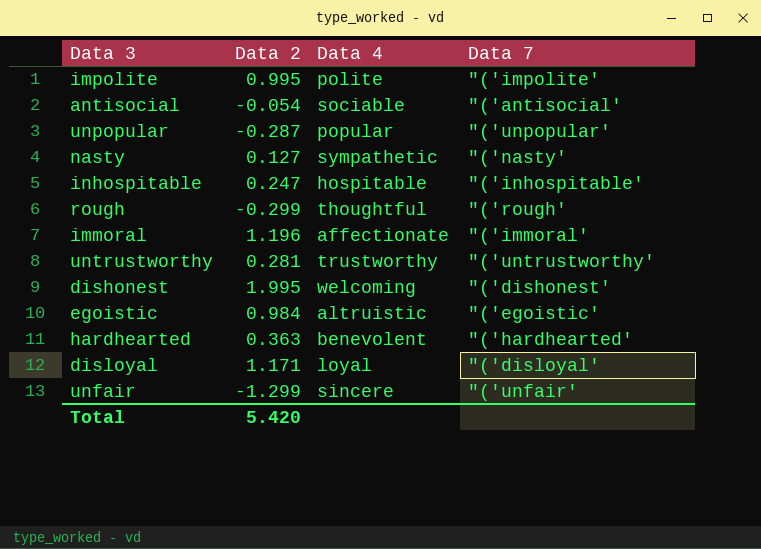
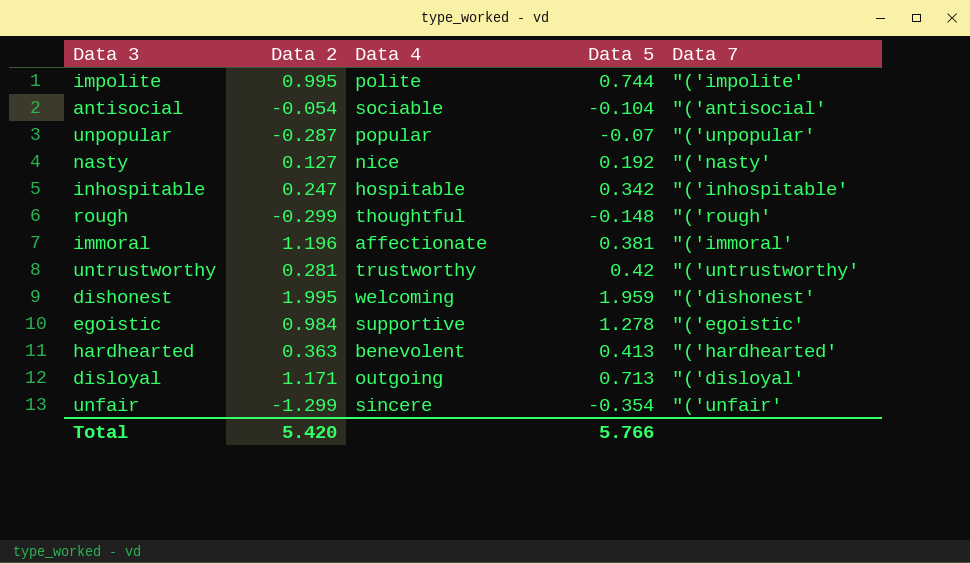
column Data 5 | position: none -> 4
nasty | Data 4: sympathetic -> nice
egoistic | Data 4: altruistic -> supportive
disloyal | Data 4: loyal -> outgoing

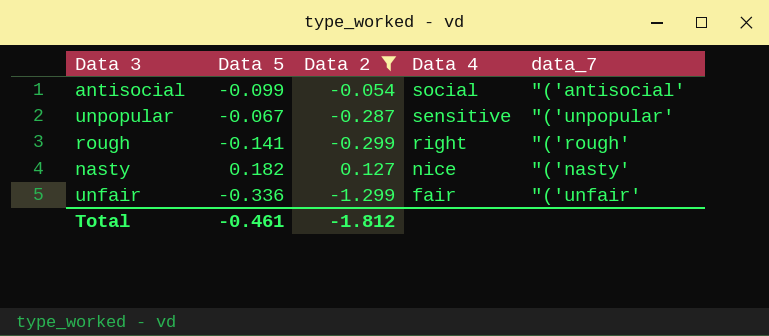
filter: none -> Data 2 <= 0.127
row order: none -> Data 4 descending
column Data 5 | position: 4 -> 2
column name: Data 7 -> data_7
antisocial | Data 5: -0.104 -> -0.099
antisocial | Data 4: sociable -> social
unpopular | Data 5: -0.07 -> -0.067
unpopular | Data 4: popular -> sensitive
rough | Data 5: -0.148 -> -0.141
rough | Data 4: thoughtful -> right
nasty | Data 5: 0.192 -> 0.182
unfair | Data 5: -0.354 -> -0.336
unfair | Data 4: sincere -> fair
Total | Data 5: 5.766 -> -0.461
Total | Data 2: 5.420 -> -1.812

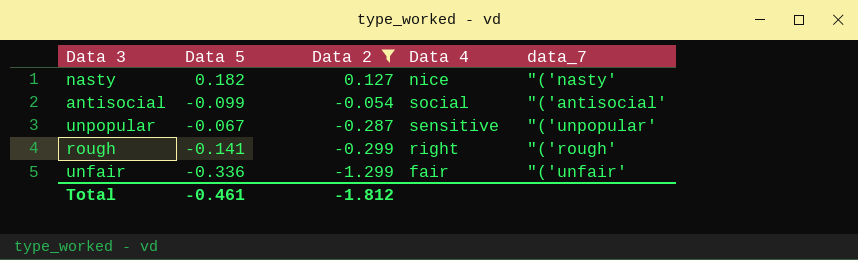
row order: Data 4 descending -> Data 2 descending

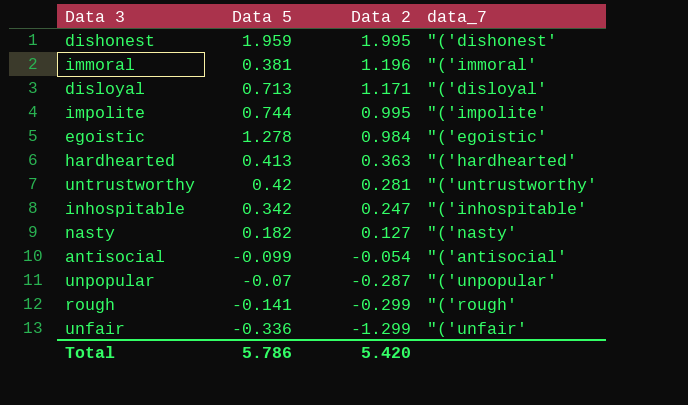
filter: Data 2 <= 0.127 -> none
column Data 4 | position: 4 -> none
unpopular | Data 5: -0.067 -> -0.07
Total | Data 5: -0.461 -> 5.786
Total | Data 2: -1.812 -> 5.420

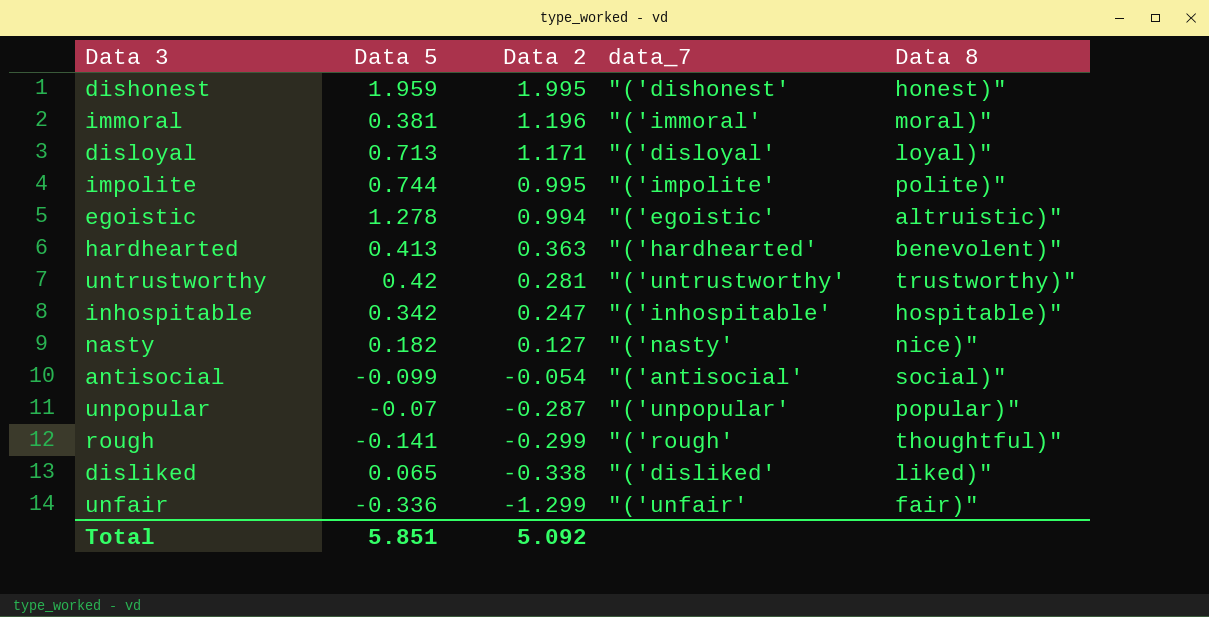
column Data 8 | position: none -> 5
egoistic | Data 2: 0.984 -> 0.994
row disliked: none -> 0.065 | -0.338 | "('disliked' | liked)"
Total | Data 5: 5.786 -> 5.851
Total | Data 2: 5.420 -> 5.092

